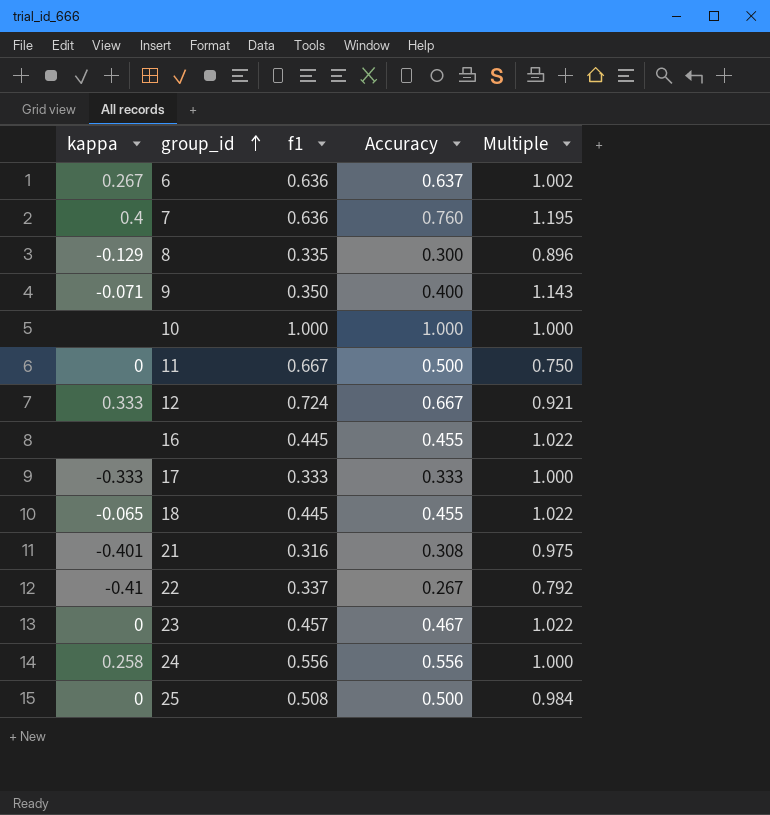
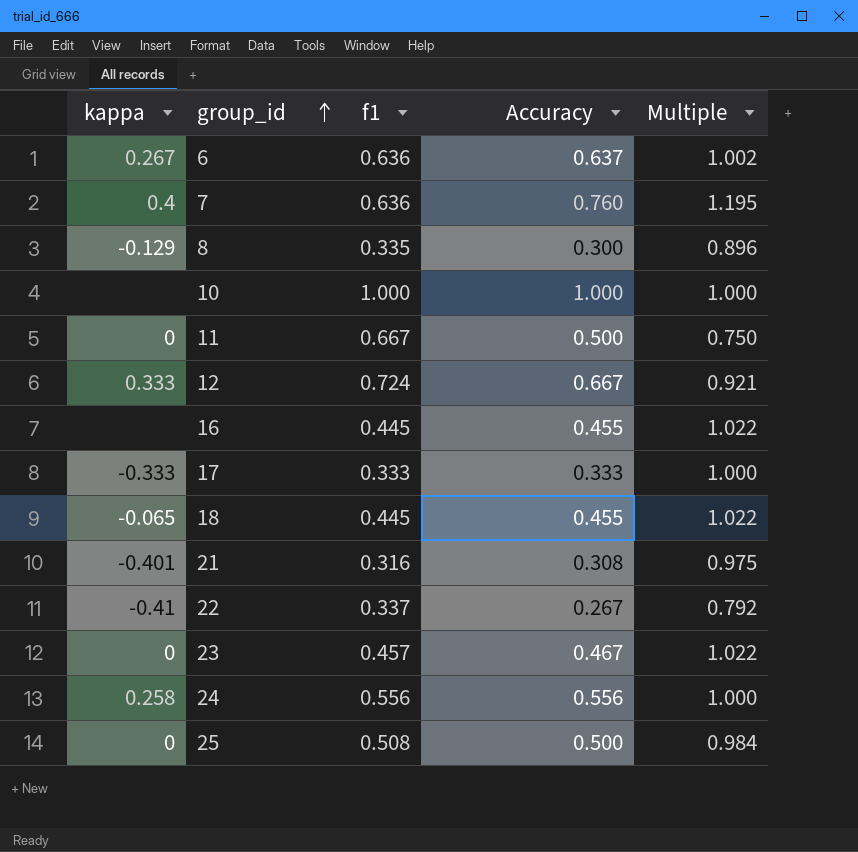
row 9: -0.071 | 0.350 | 0.400 | 1.143 -> none

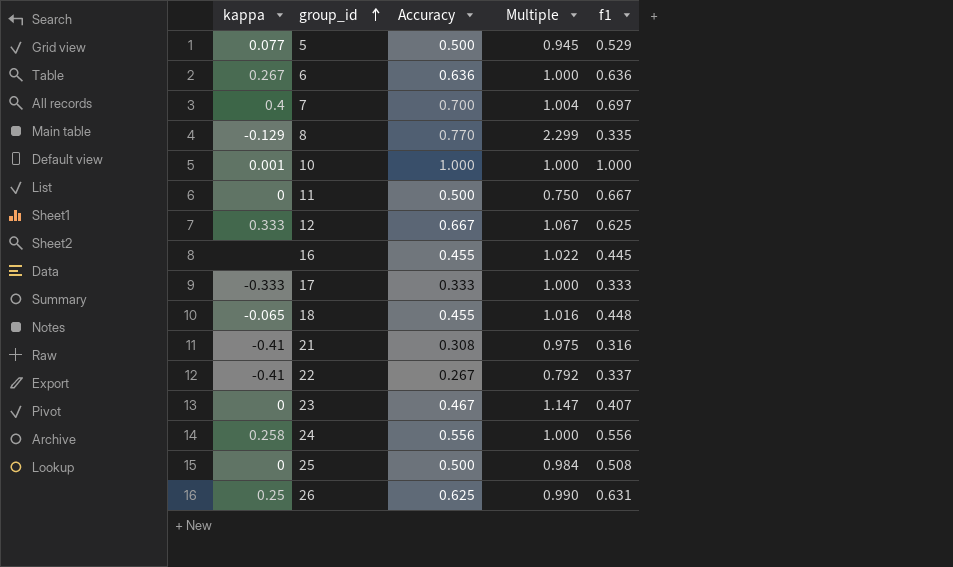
column f1 | position: 3 -> 5
row 5: none -> 0.077 | 0.500 | 0.945 | 0.529
6 | Accuracy: 0.637 -> 0.636
6 | Multiple: 1.002 -> 1.000
7 | Accuracy: 0.760 -> 0.700
7 | Multiple: 1.195 -> 1.004
7 | f1: 0.636 -> 0.697
8 | Accuracy: 0.300 -> 0.770
8 | Multiple: 0.896 -> 2.299
10 | kappa: none -> 0.001
12 | Multiple: 0.921 -> 1.067
12 | f1: 0.724 -> 0.625
18 | Multiple: 1.022 -> 1.016
18 | f1: 0.445 -> 0.448
21 | kappa: -0.401 -> -0.41
23 | Multiple: 1.022 -> 1.147
23 | f1: 0.457 -> 0.407
row 26: none -> 0.25 | 0.625 | 0.990 | 0.631

